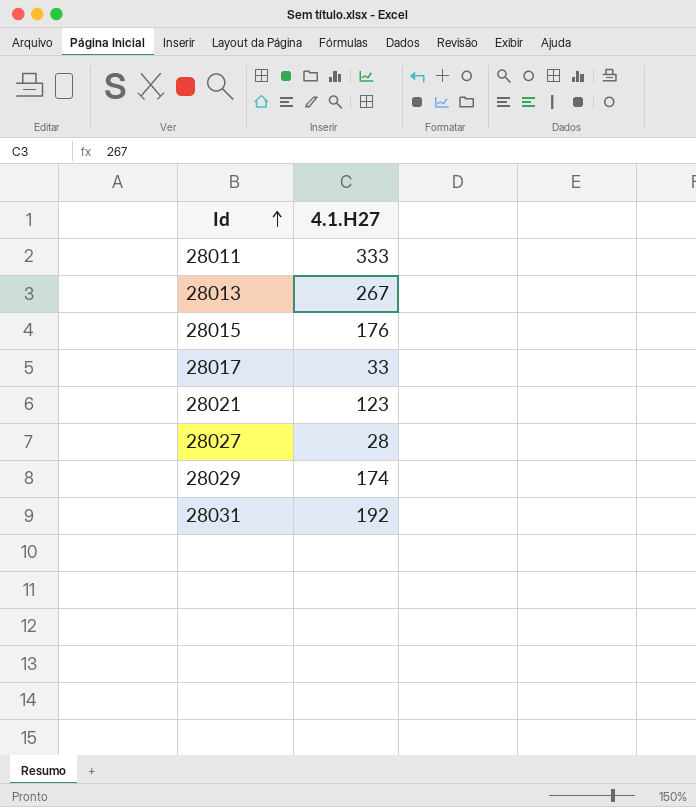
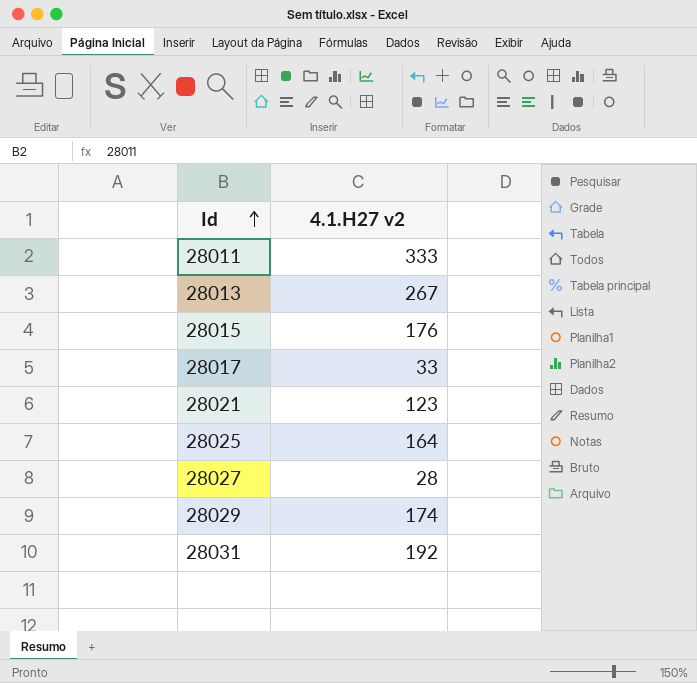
column name: 4.1.H27 -> 4.1.H27 v2
row 28025: none -> 164

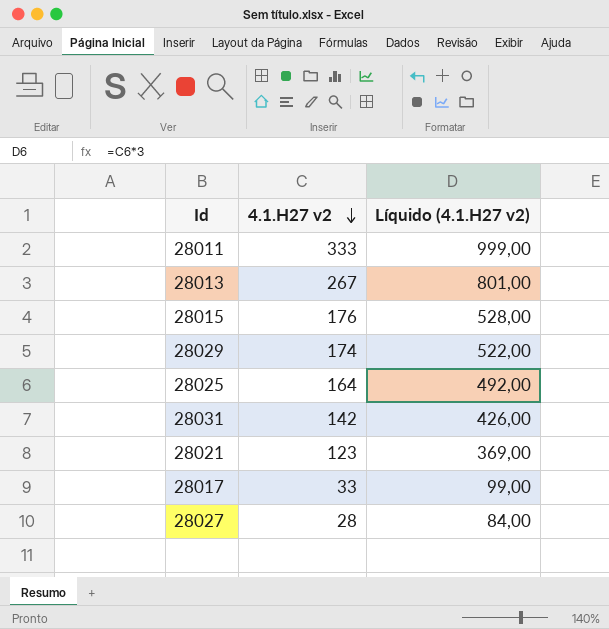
row order: Id ascending -> 4.1.H27 v2 descending
column Líquido (4.1.H27 v2) | formula: none -> [4.1.H27 v2] * 3
28031 | 4.1.H27 v2: 192 -> 142

